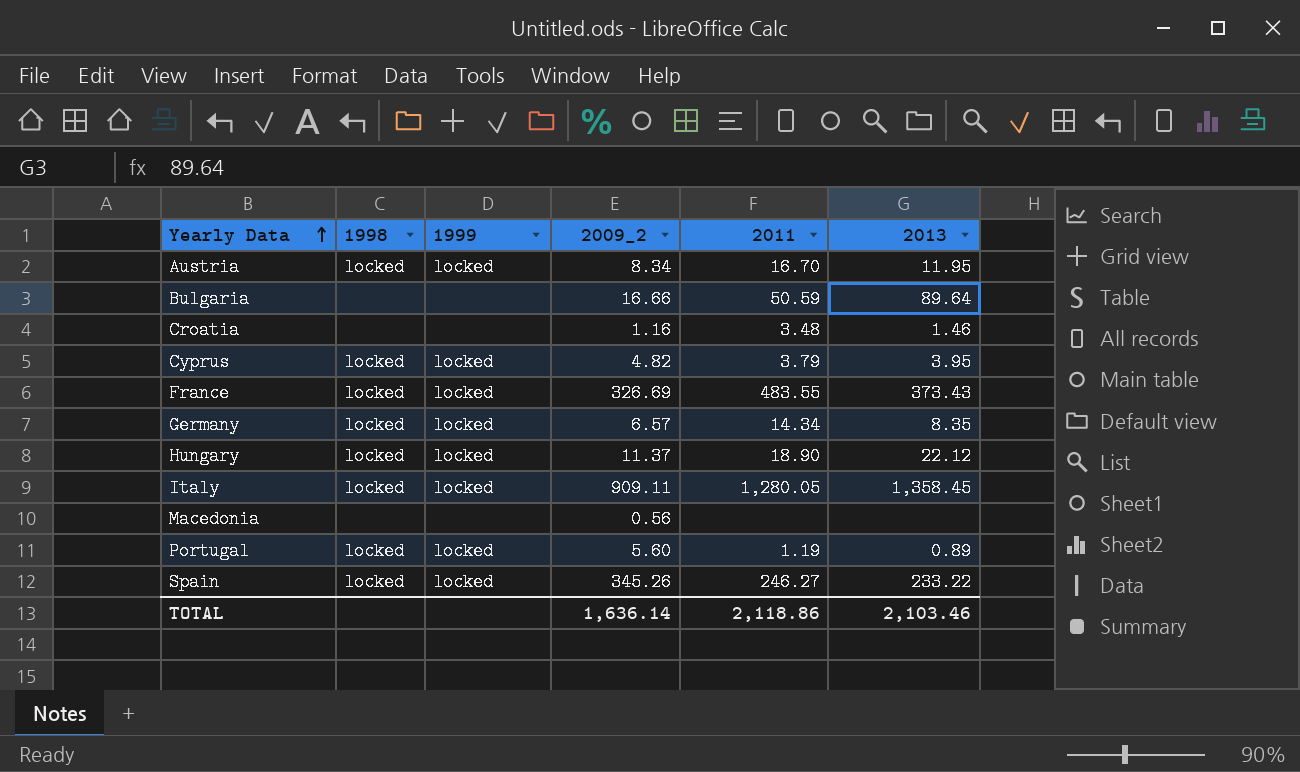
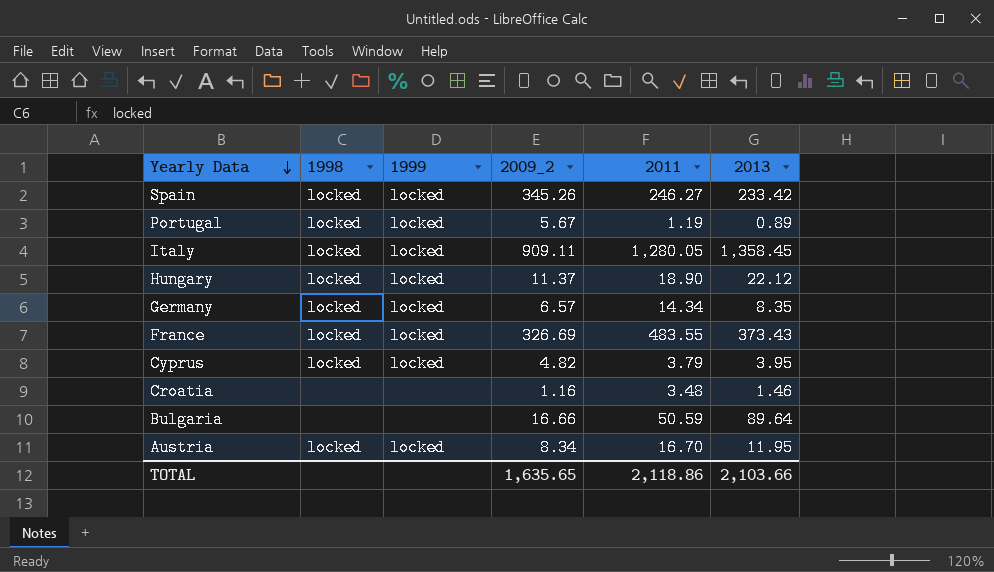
row order: Yearly Data ascending -> Yearly Data descending
row Macedonia: none | none | 0.56 | none | none -> none
Spain | 2013: 233.22 -> 233.42
Portugal | 2009_2: 5.60 -> 5.67
TOTAL | 2009_2: 1,636.14 -> 1,635.65
TOTAL | 2013: 2,103.46 -> 2,103.66

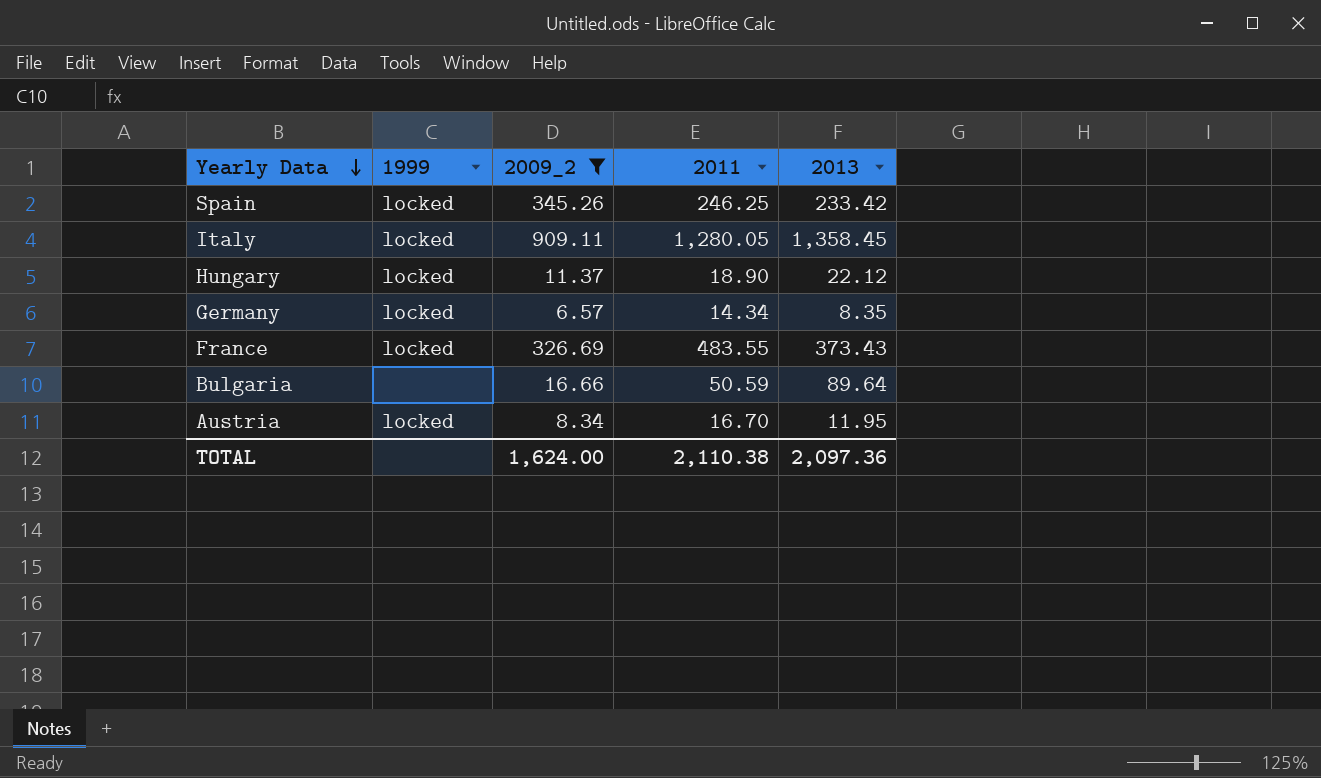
filter: none -> 2009_2 >= 6.57
column 1998 | position: 2 -> none
Spain | 2011: 246.27 -> 246.25
TOTAL | 2009_2: 1,635.65 -> 1,624.00
TOTAL | 2011: 2,118.86 -> 2,110.38
TOTAL | 2013: 2,103.66 -> 2,097.36

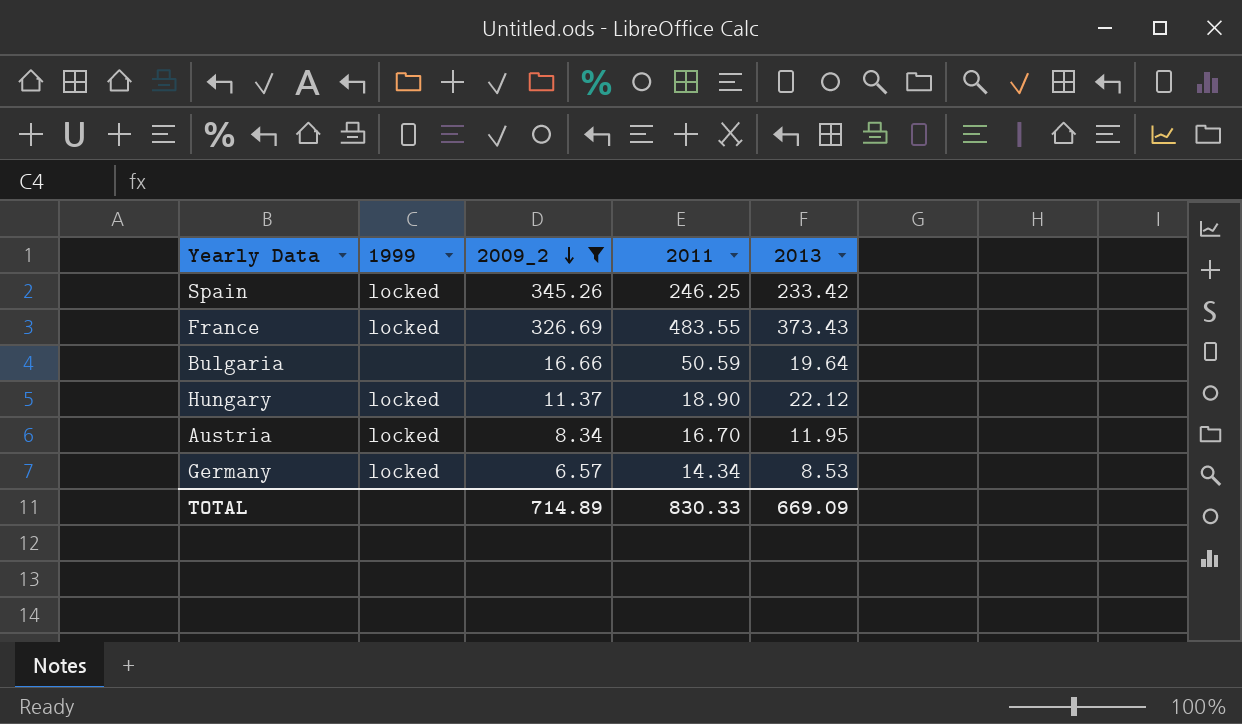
row order: Yearly Data descending -> 2009_2 descending
row Italy: locked | 909.11 | 1,280.05 | 1,358.45 -> none
Bulgaria | 2013: 89.64 -> 19.64
Germany | 2013: 8.35 -> 8.53
TOTAL | 2009_2: 1,624.00 -> 714.89
TOTAL | 2011: 2,110.38 -> 830.33
TOTAL | 2013: 2,097.36 -> 669.09

